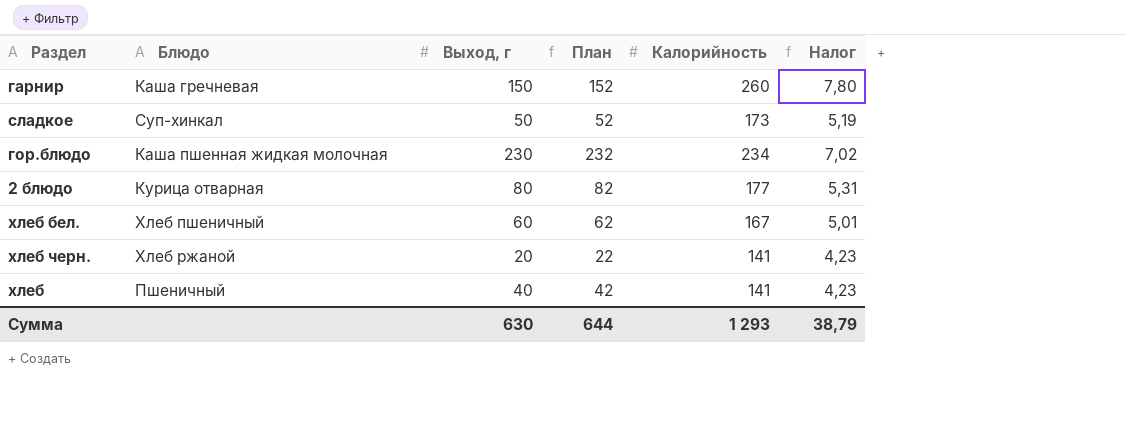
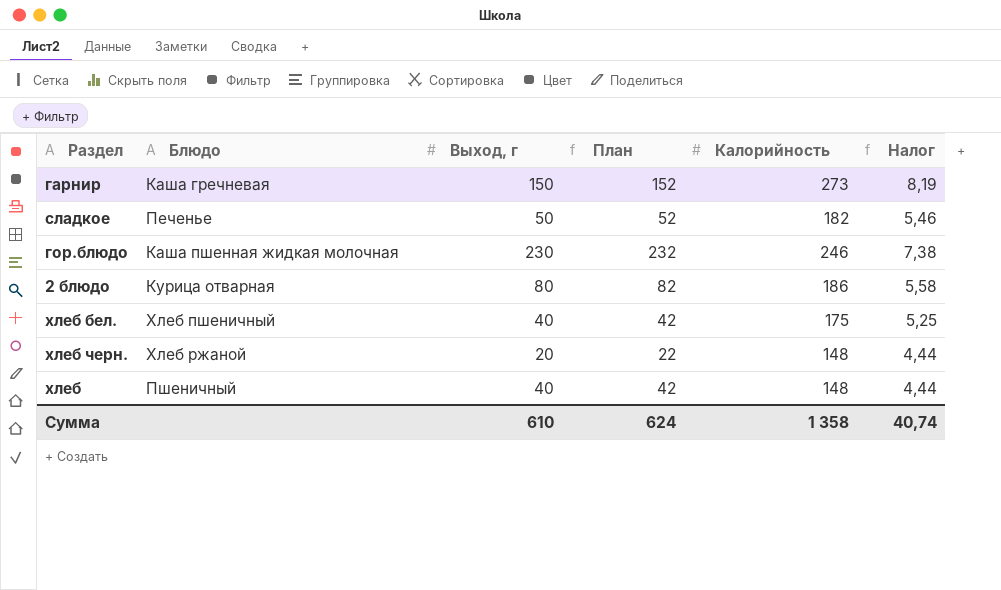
гарнир | Калорийность: 260 -> 273
гарнир | Налог: 7,80 -> 8,19
сладкое | Блюдо: Суп-хинкал -> Печенье
сладкое | Калорийность: 173 -> 182
сладкое | Налог: 5,19 -> 5,46
гор.блюдо | Калорийность: 234 -> 246
гор.блюдо | Налог: 7,02 -> 7,38
2 блюдо | Калорийность: 177 -> 186
2 блюдо | Налог: 5,31 -> 5,58
хлеб бел. | Выход, г: 60 -> 40
хлеб бел. | План: 62 -> 42
хлеб бел. | Калорийность: 167 -> 175
хлеб бел. | Налог: 5,01 -> 5,25
хлеб черн. | Калорийность: 141 -> 148
хлеб черн. | Налог: 4,23 -> 4,44
хлеб | Калорийность: 141 -> 148
хлеб | Налог: 4,23 -> 4,44
Сумма | Выход, г: 630 -> 610
Сумма | План: 644 -> 624
Сумма | Калорийность: 1 293 -> 1 358
Сумма | Налог: 38,79 -> 40,74

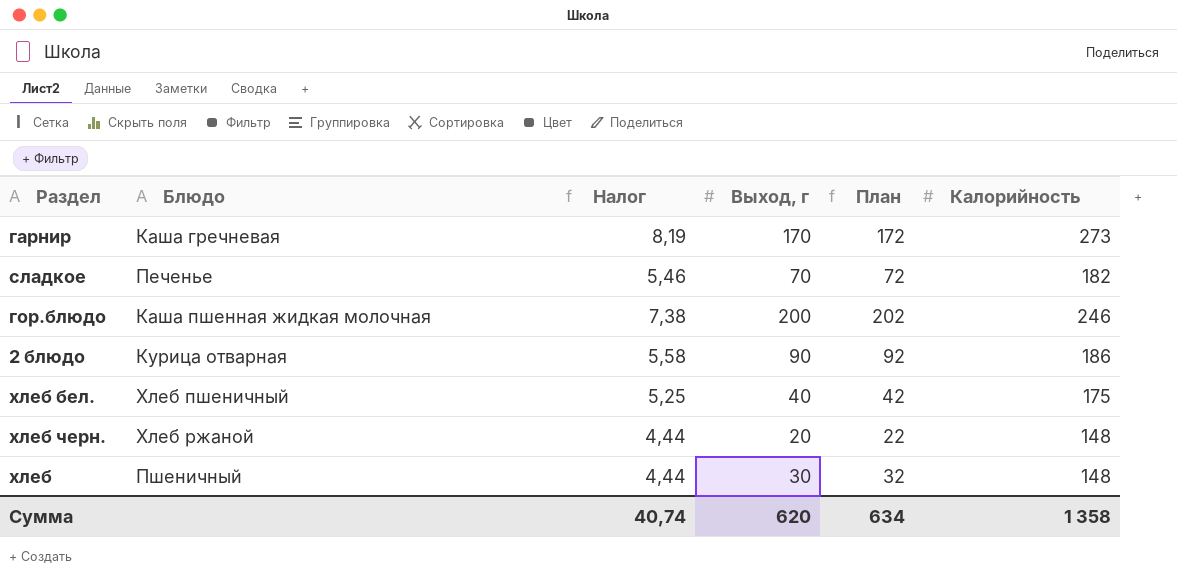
column Налог | position: 6 -> 3
гарнир | Выход, г: 150 -> 170
гарнир | План: 152 -> 172
сладкое | Выход, г: 50 -> 70
сладкое | План: 52 -> 72
гор.блюдо | Выход, г: 230 -> 200
гор.блюдо | План: 232 -> 202
2 блюдо | Выход, г: 80 -> 90
2 блюдо | План: 82 -> 92
хлеб | Выход, г: 40 -> 30
хлеб | План: 42 -> 32
Сумма | Выход, г: 610 -> 620
Сумма | План: 624 -> 634

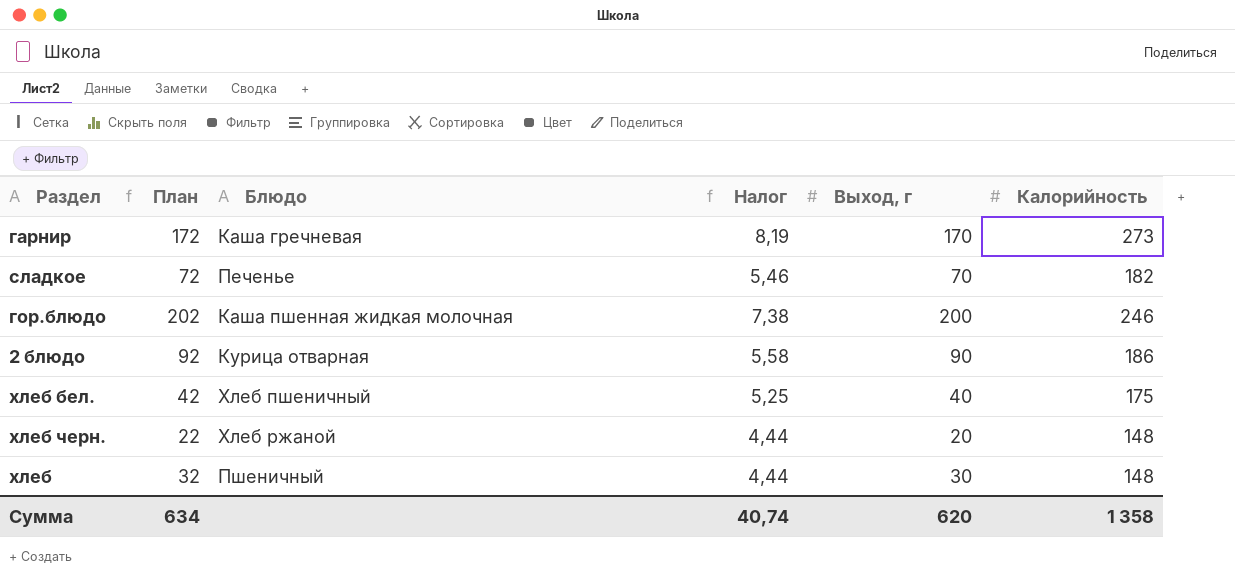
column План | position: 5 -> 2

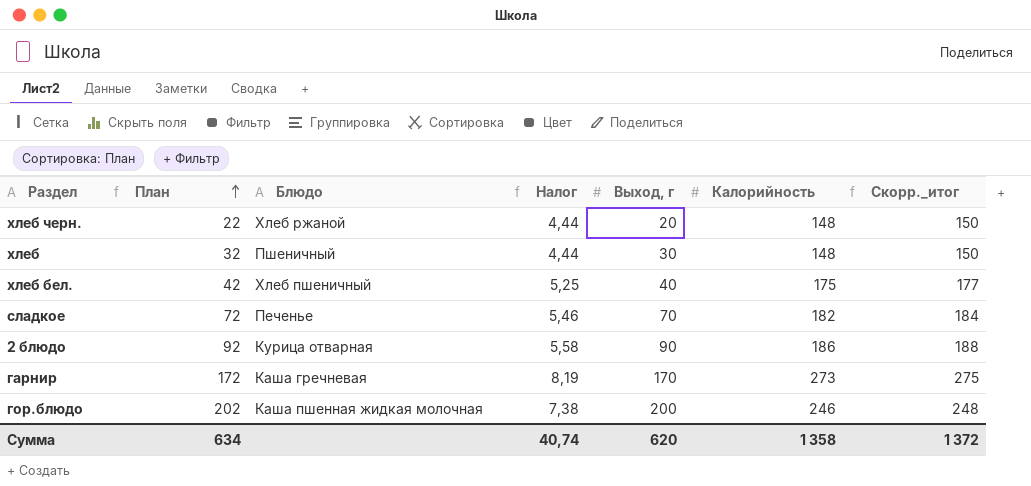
row order: none -> План ascending
column Скорр._итог | formula: none -> [Калорийность] + 2

